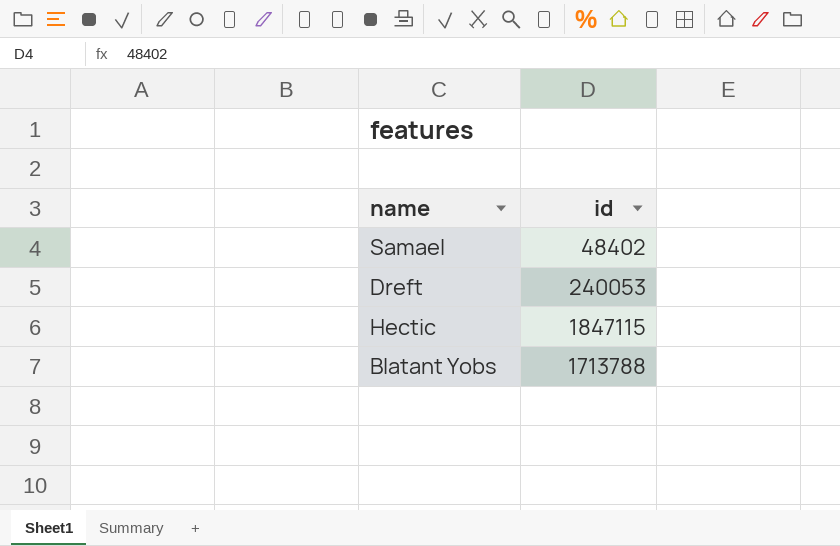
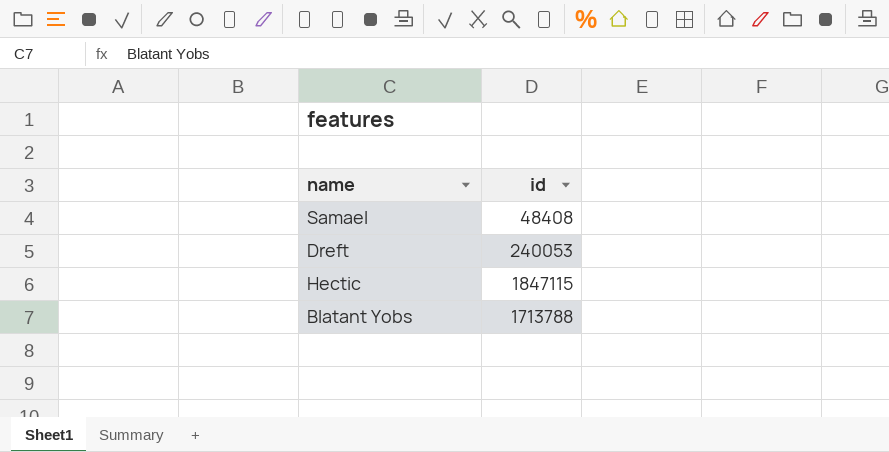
Samael | id: 48402 -> 48408

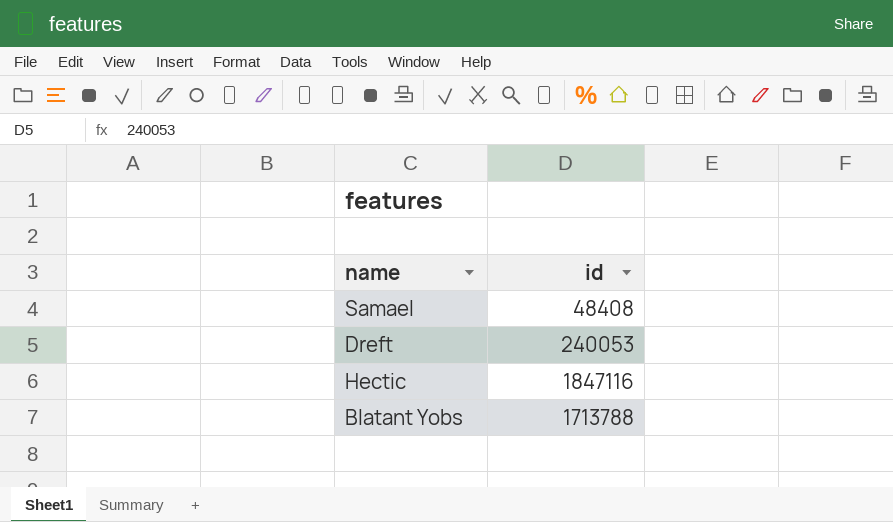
Hectic | id: 1847115 -> 1847116

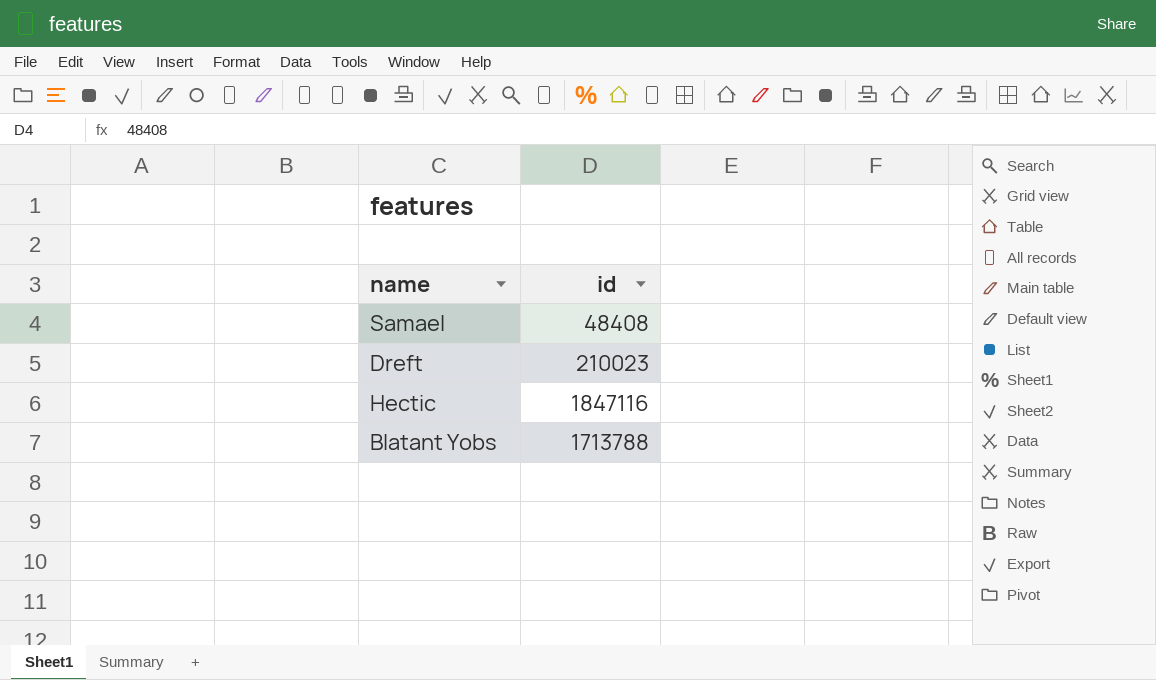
Dreft | id: 240053 -> 210023

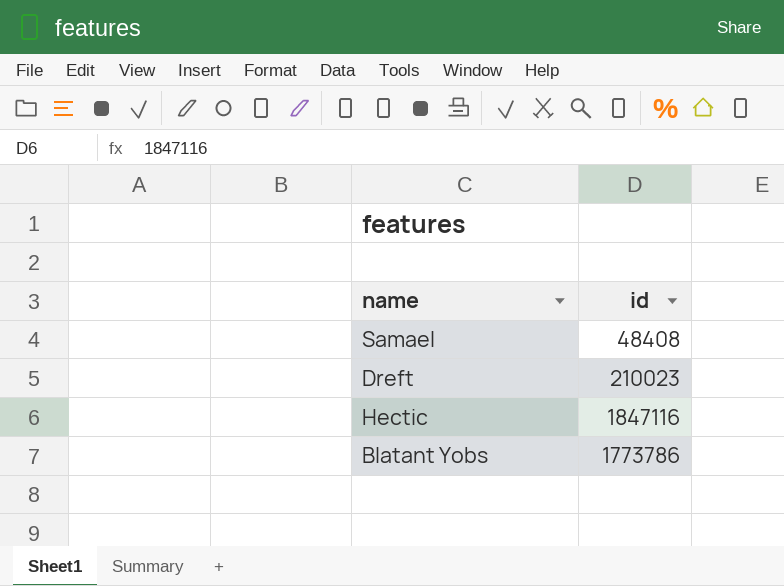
Blatant Yobs | id: 1713788 -> 1773786

